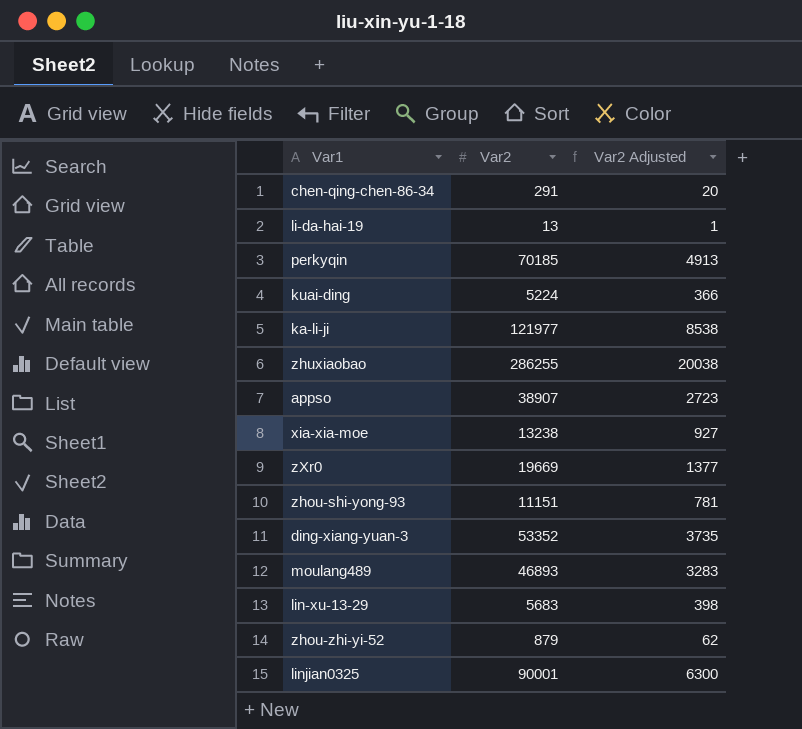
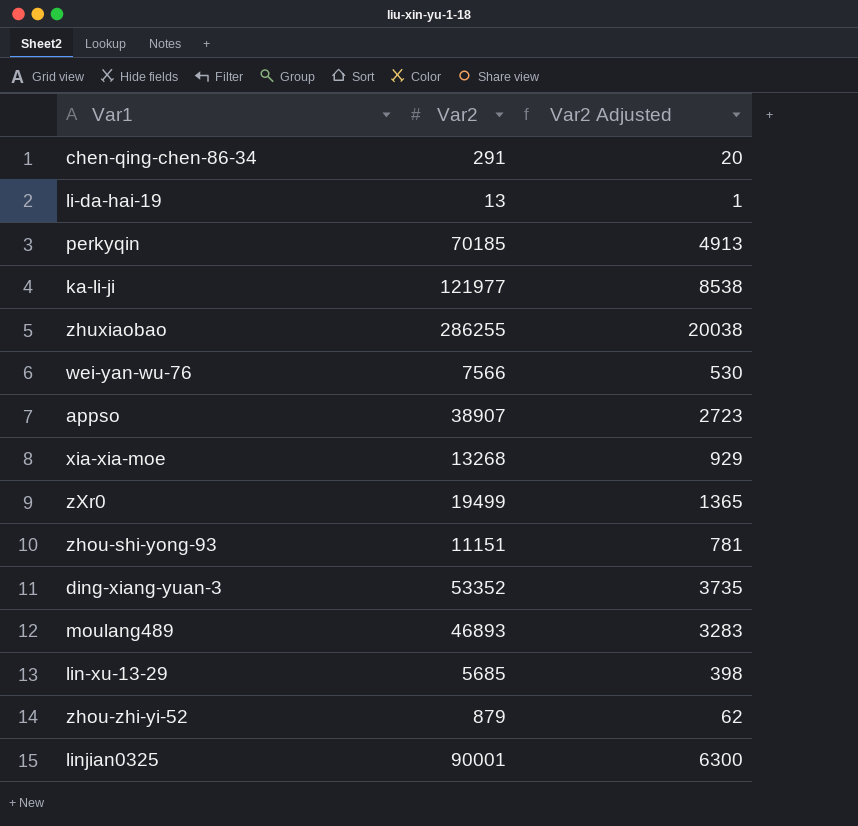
row kuai-ding: 5224 | 366 -> none
row wei-yan-wu-76: none -> 7566 | 530
xia-xia-moe | Var2: 13238 -> 13268
xia-xia-moe | Var2 Adjusted: 927 -> 929
zXr0 | Var2: 19669 -> 19499
zXr0 | Var2 Adjusted: 1377 -> 1365
lin-xu-13-29 | Var2: 5683 -> 5685

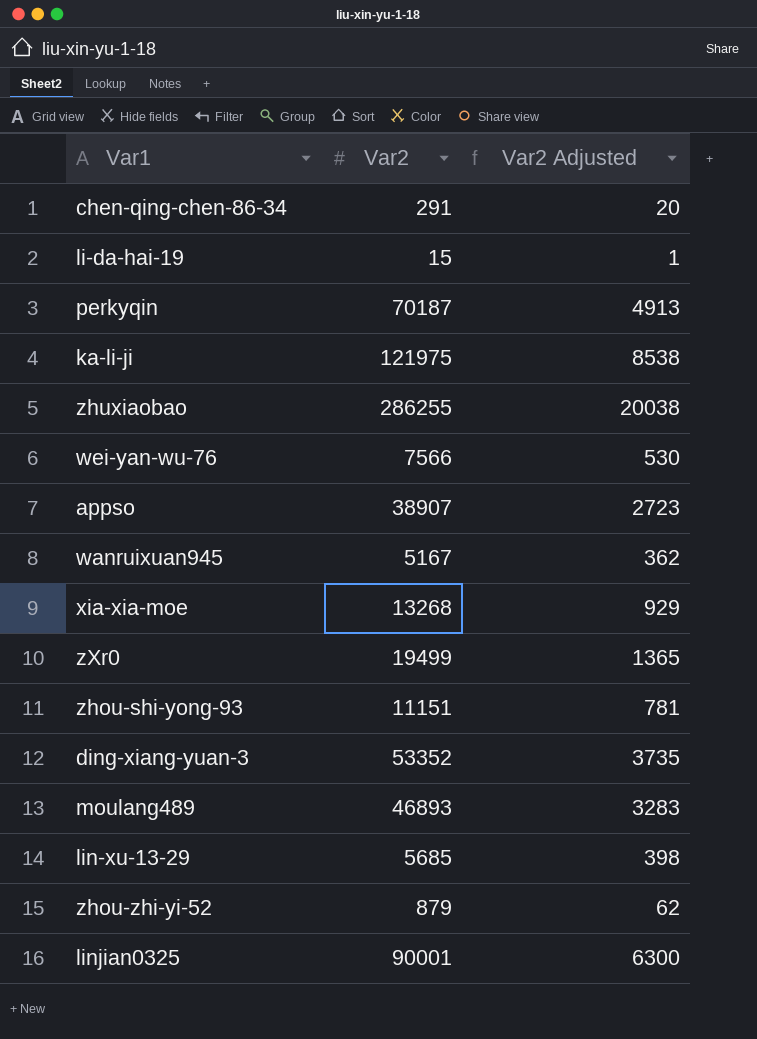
li-da-hai-19 | Var2: 13 -> 15
perkyqin | Var2: 70185 -> 70187
ka-li-ji | Var2: 121977 -> 121975
row wanruixuan945: none -> 5167 | 362

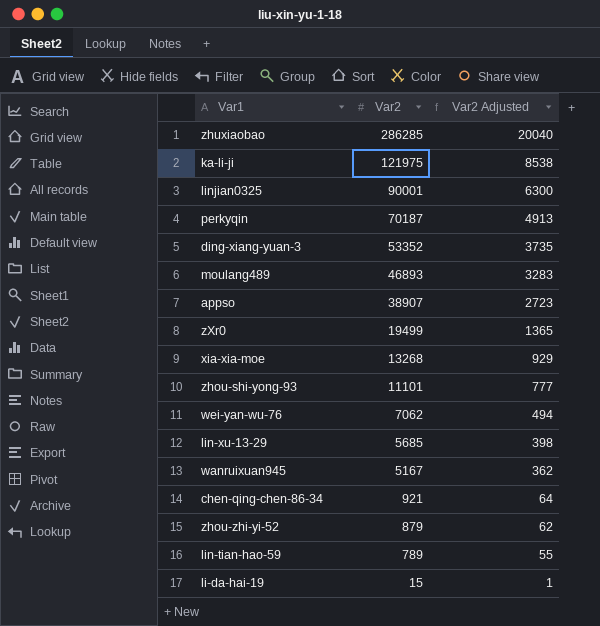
row order: none -> Var2 descending
zhuxiaobao | Var2: 286255 -> 286285
zhuxiaobao | Var2 Adjusted: 20038 -> 20040
zhou-shi-yong-93 | Var2: 11151 -> 11101
zhou-shi-yong-93 | Var2 Adjusted: 781 -> 777
wei-yan-wu-76 | Var2: 7566 -> 7062
wei-yan-wu-76 | Var2 Adjusted: 530 -> 494
chen-qing-chen-86-34 | Var2: 291 -> 921
chen-qing-chen-86-34 | Var2 Adjusted: 20 -> 64
row lin-tian-hao-59: none -> 789 | 55

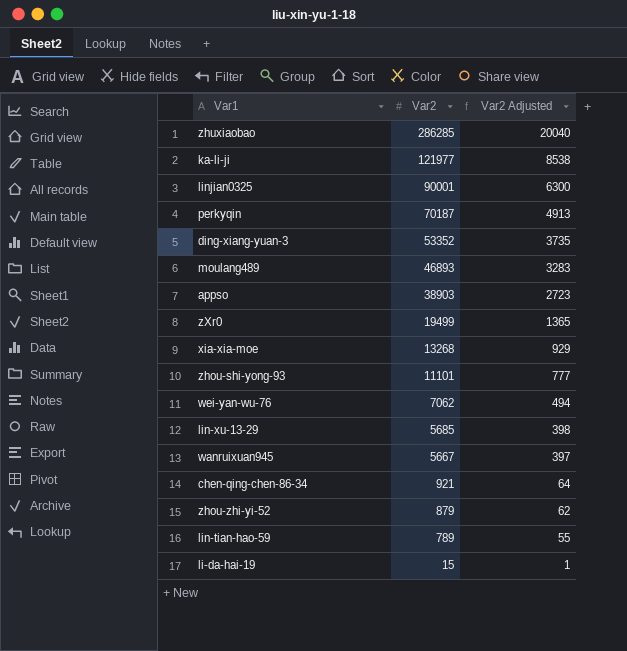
ka-li-ji | Var2: 121975 -> 121977
appso | Var2: 38907 -> 38903
wanruixuan945 | Var2: 5167 -> 5667
wanruixuan945 | Var2 Adjusted: 362 -> 397

